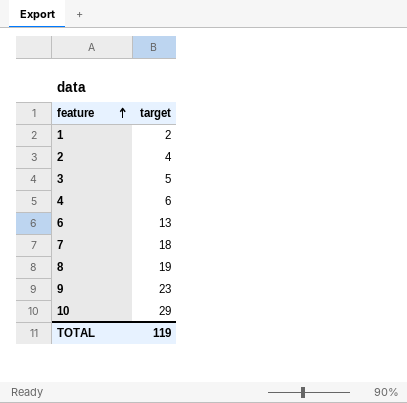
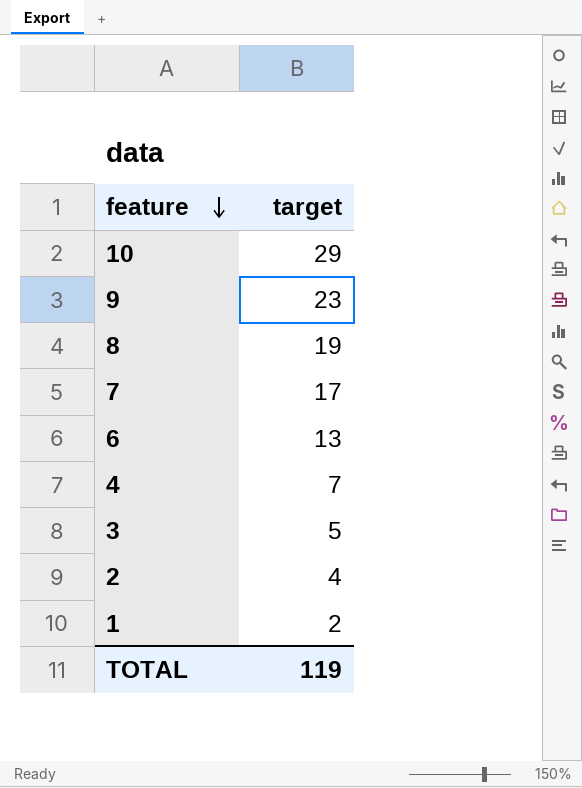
row order: feature ascending -> feature descending
7 | target: 18 -> 17
4 | target: 6 -> 7

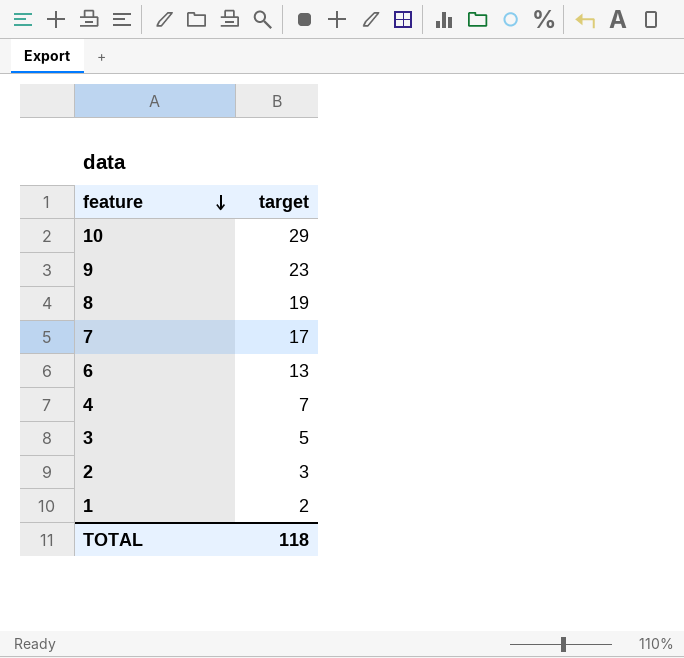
2 | target: 4 -> 3
TOTAL | target: 119 -> 118

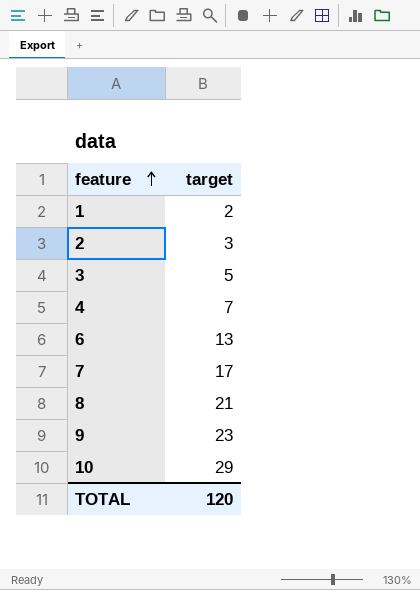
row order: feature descending -> feature ascending
8 | target: 19 -> 21
TOTAL | target: 118 -> 120

